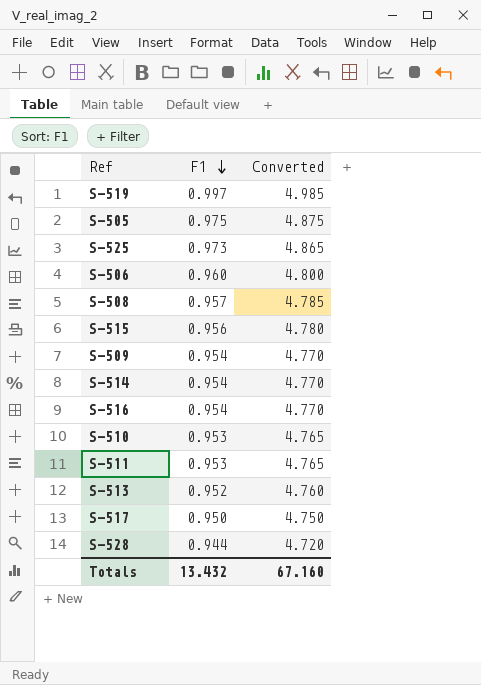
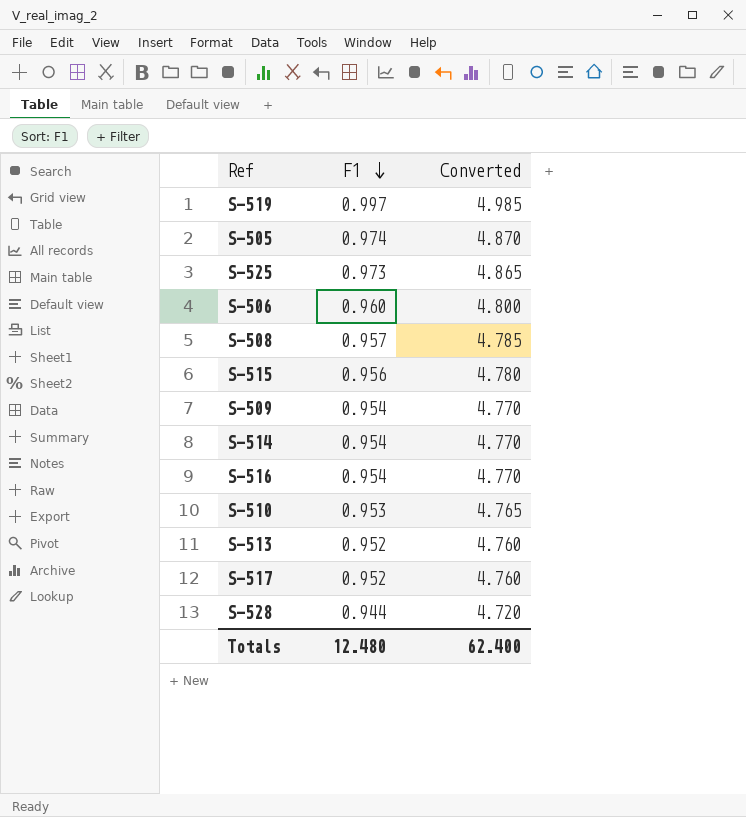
row S-511: 0.953 | 4.765 -> none
S-505 | F1: 0.975 -> 0.974
S-505 | Converted: 4.875 -> 4.870
S-517 | F1: 0.950 -> 0.952
S-517 | Converted: 4.750 -> 4.760
Totals | F1: 13.432 -> 12.480
Totals | Converted: 67.160 -> 62.400

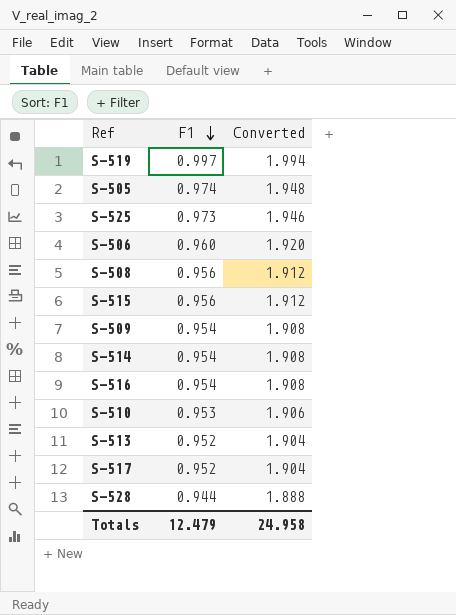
column Converted | formula: [F1] * 5 -> [F1] * 2
S-508 | F1: 0.957 -> 0.956
Totals | F1: 12.480 -> 12.479
Totals | Converted: 62.400 -> 24.958

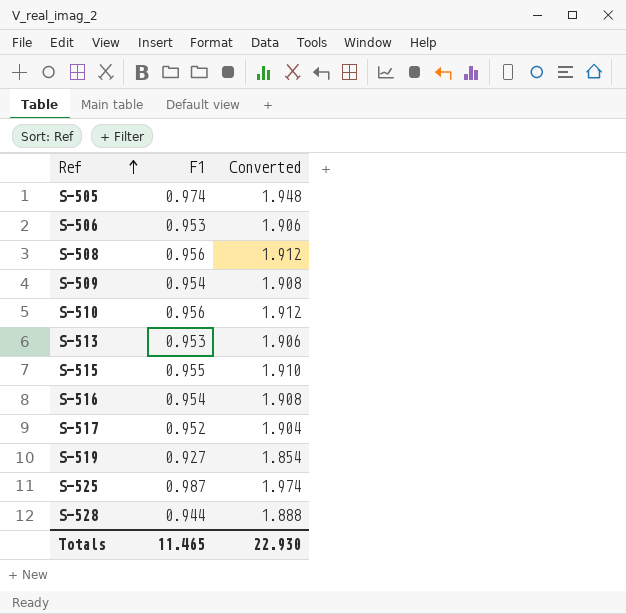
row order: F1 descending -> Ref ascending
row S-514: 0.954 | 1.908 -> none
S-506 | F1: 0.960 -> 0.953
S-506 | Converted: 1.920 -> 1.906
S-510 | F1: 0.953 -> 0.956
S-510 | Converted: 1.906 -> 1.912
S-513 | F1: 0.952 -> 0.953
S-513 | Converted: 1.904 -> 1.906
S-515 | F1: 0.956 -> 0.955
S-515 | Converted: 1.912 -> 1.910
S-519 | F1: 0.997 -> 0.927
S-519 | Converted: 1.994 -> 1.854
S-525 | F1: 0.973 -> 0.987
S-525 | Converted: 1.946 -> 1.974
Totals | F1: 12.479 -> 11.465
Totals | Converted: 24.958 -> 22.930

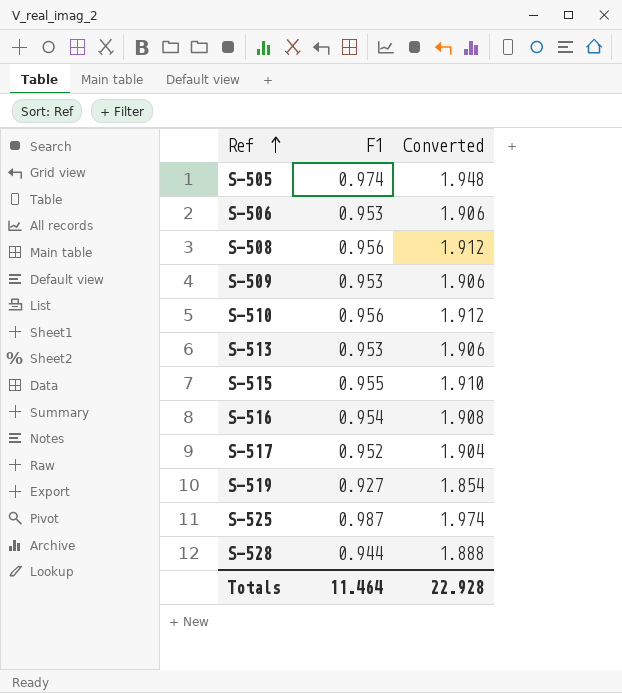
S-509 | F1: 0.954 -> 0.953
S-509 | Converted: 1.908 -> 1.906
Totals | F1: 11.465 -> 11.464
Totals | Converted: 22.930 -> 22.928

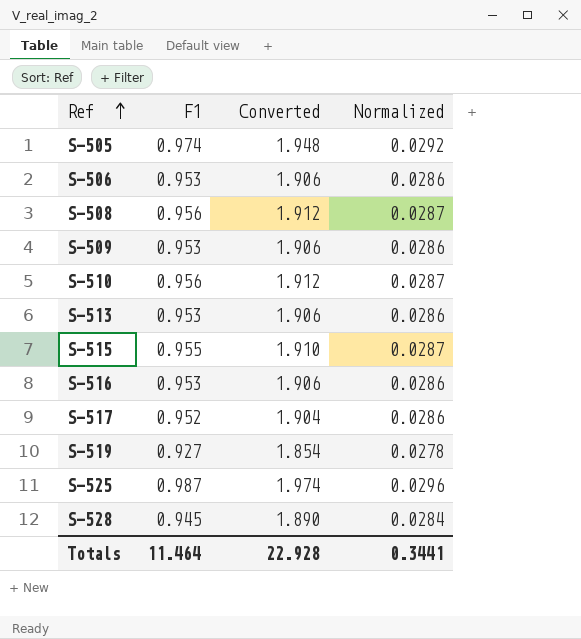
column Normalized | formula: none -> [F1] * 0.03
S-516 | F1: 0.954 -> 0.953
S-516 | Converted: 1.908 -> 1.906
S-528 | F1: 0.944 -> 0.945
S-528 | Converted: 1.888 -> 1.890

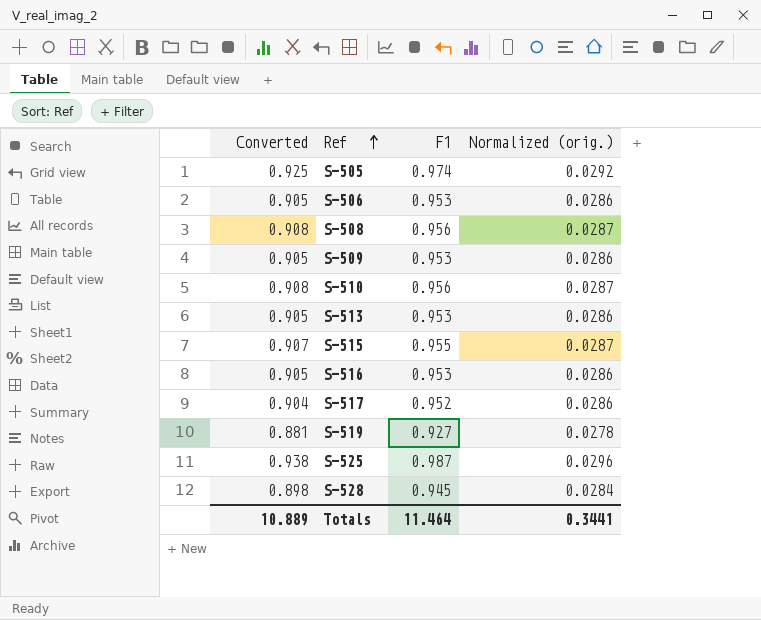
column Converted | formula: [F1] * 2 -> [F1] * 0.95
column Converted | position: 3 -> 1
column name: Normalized -> Normalized (orig.)
Totals | Converted: 22.928 -> 10.889

